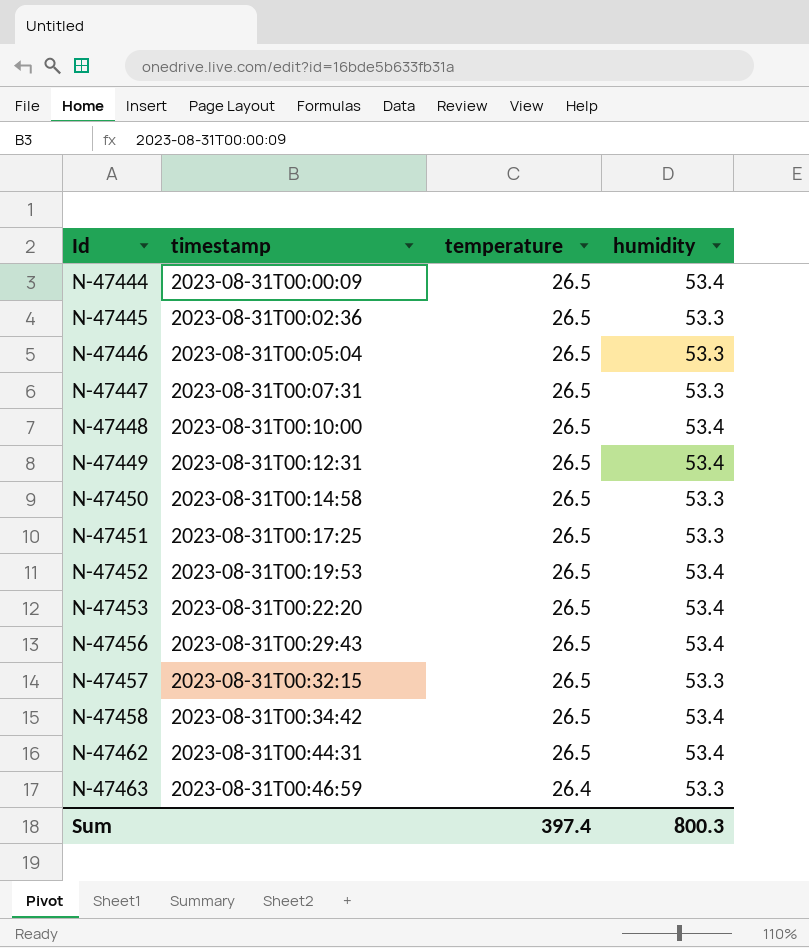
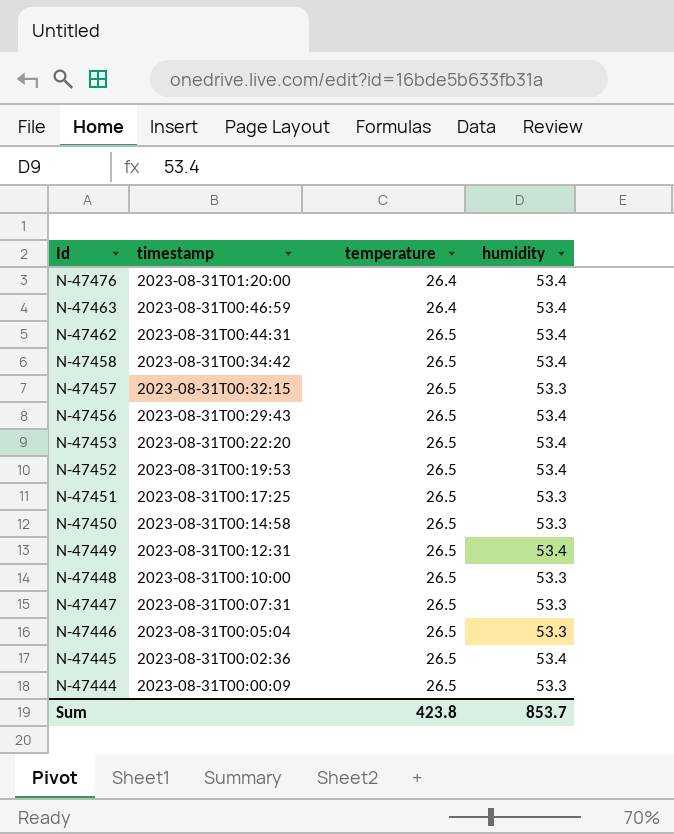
row order: Id ascending -> Id descending
row N-47476: none -> 2023-08-31T01:20:00 | 26.4 | 53.4
N-47463 | humidity: 53.3 -> 53.4
N-47448 | humidity: 53.4 -> 53.3
N-47445 | humidity: 53.3 -> 53.4
N-47444 | humidity: 53.4 -> 53.3
Sum | temperature: 397.4 -> 423.8
Sum | humidity: 800.3 -> 853.7

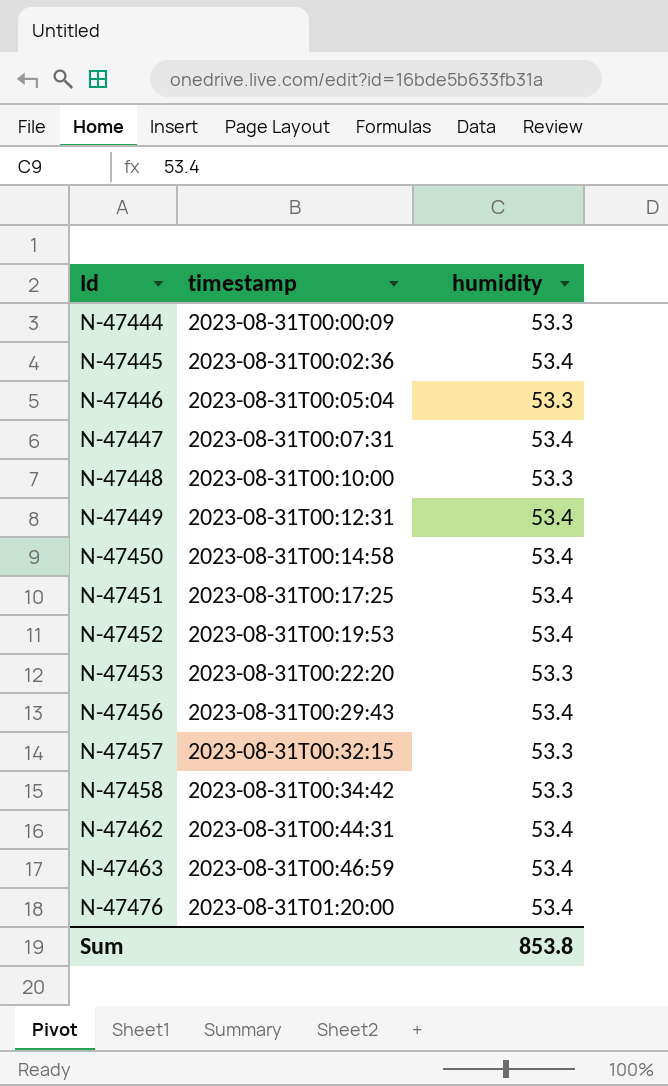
row order: Id descending -> Id ascending
column temperature | position: 3 -> none
N-47447 | humidity: 53.3 -> 53.4
N-47450 | humidity: 53.3 -> 53.4
N-47451 | humidity: 53.3 -> 53.4
N-47453 | humidity: 53.4 -> 53.3
N-47458 | humidity: 53.4 -> 53.3
Sum | humidity: 853.7 -> 853.8

